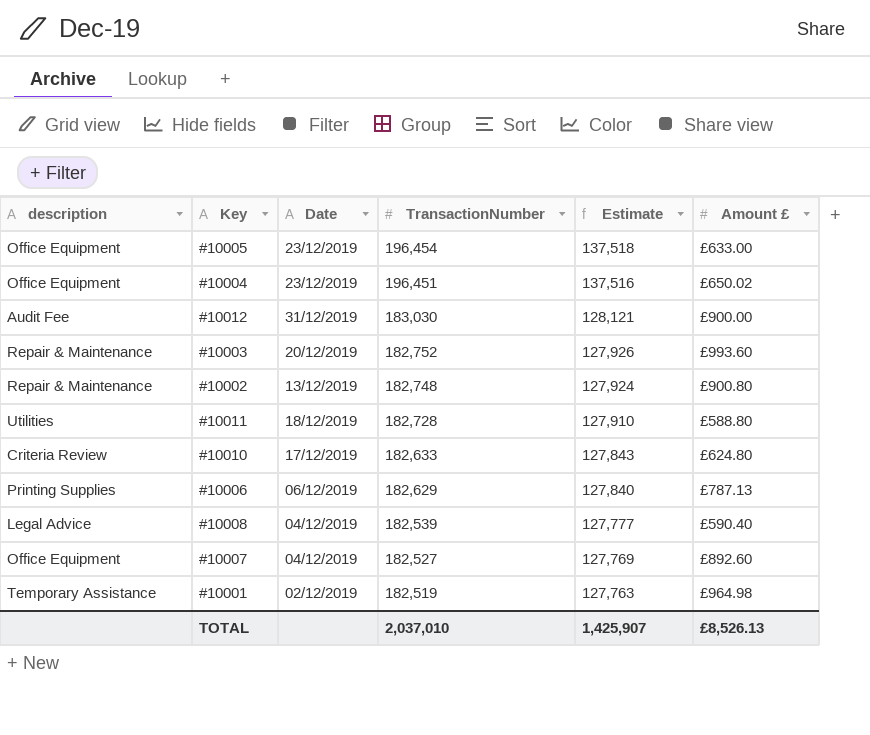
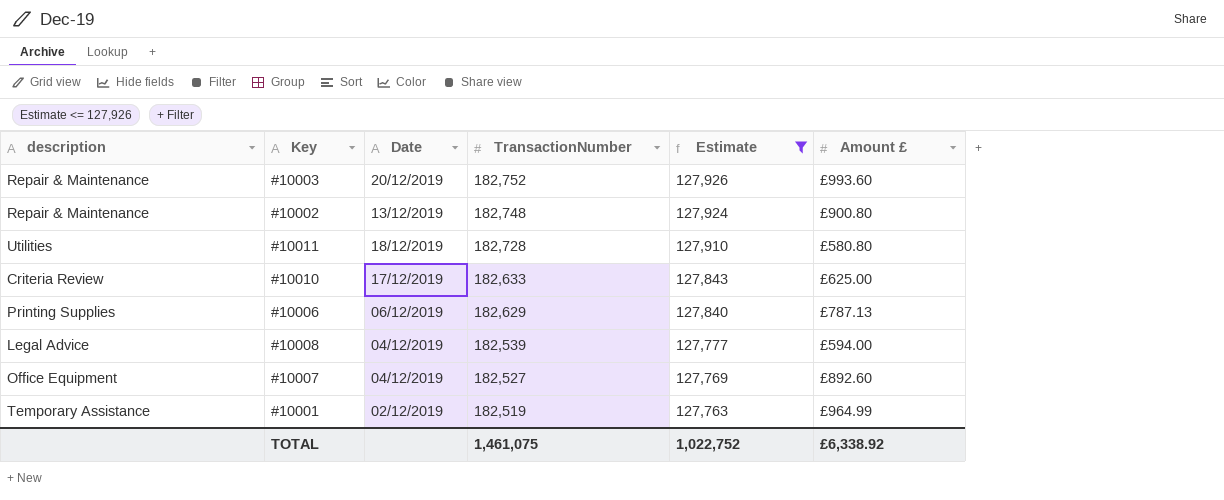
filter: none -> Estimate <= 127,926
#10011 | Amount £: £588.80 -> £580.80
#10010 | Amount £: £624.80 -> £625.00
#10008 | Amount £: £590.40 -> £594.00
#10001 | Amount £: £964.98 -> £964.99
TOTAL | TransactionNumber: 2,037,010 -> 1,461,075
TOTAL | Estimate: 1,425,907 -> 1,022,752
TOTAL | Amount £: £8,526.13 -> £6,338.92

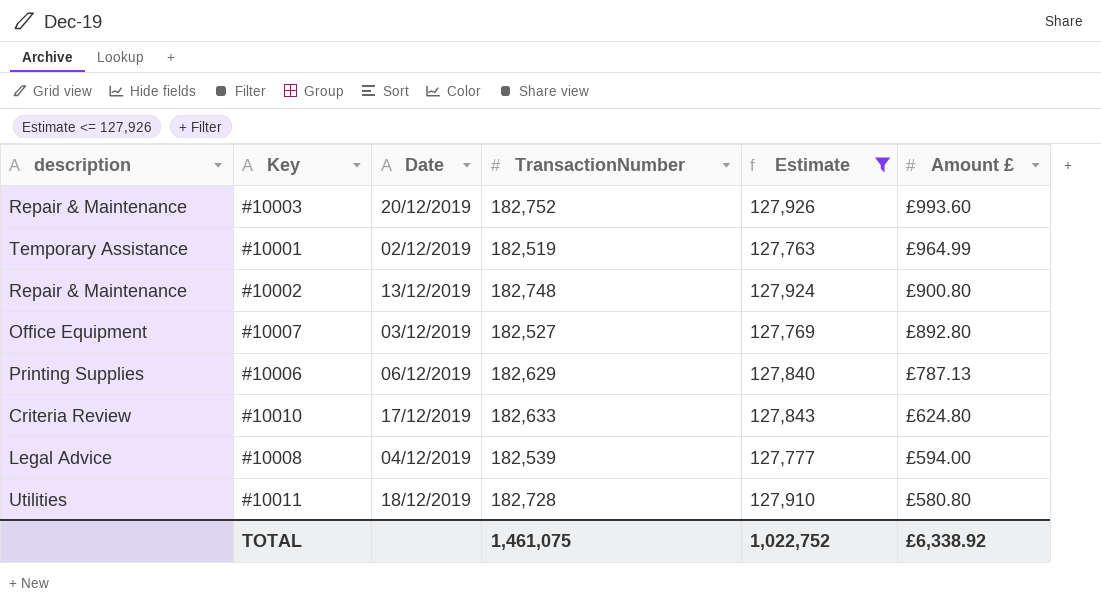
row order: TransactionNumber descending -> Amount £ descending
#10007 | Date: 04/12/2019 -> 03/12/2019
#10007 | Amount £: £892.60 -> £892.80
#10010 | Amount £: £625.00 -> £624.80

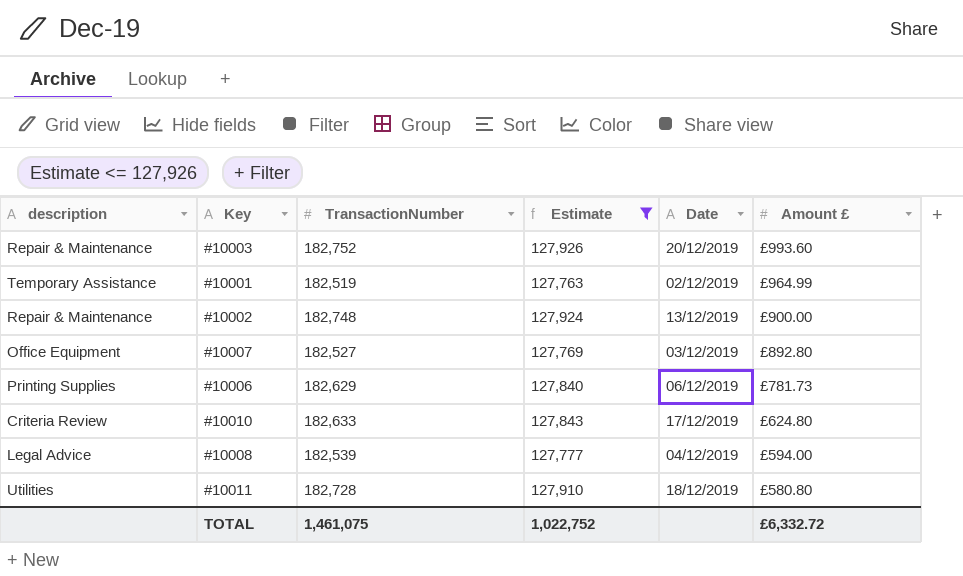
column Date | position: 3 -> 5
#10002 | Amount £: £900.80 -> £900.00
#10006 | Amount £: £787.13 -> £781.73
TOTAL | Amount £: £6,338.92 -> £6,332.72

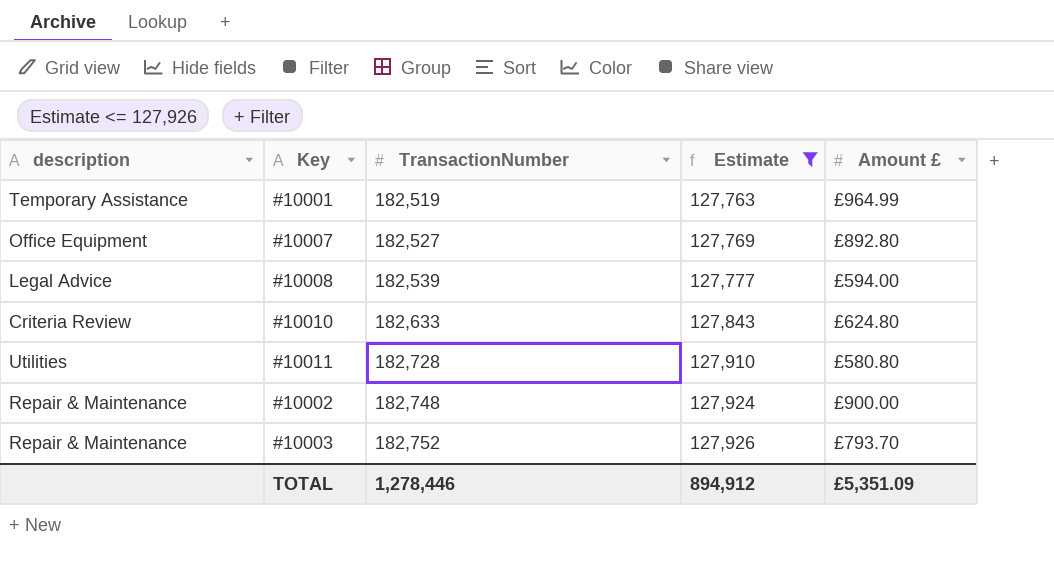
row order: Amount £ descending -> TransactionNumber ascending
column Date | position: 5 -> none
row #10006: Printing Supplies | 182,629 | 127,840 | 06/12/2019 | £781.73 -> none
#10003 | Amount £: £993.60 -> £793.70
TOTAL | TransactionNumber: 1,461,075 -> 1,278,446
TOTAL | Estimate: 1,022,752 -> 894,912
TOTAL | Amount £: £6,332.72 -> £5,351.09

